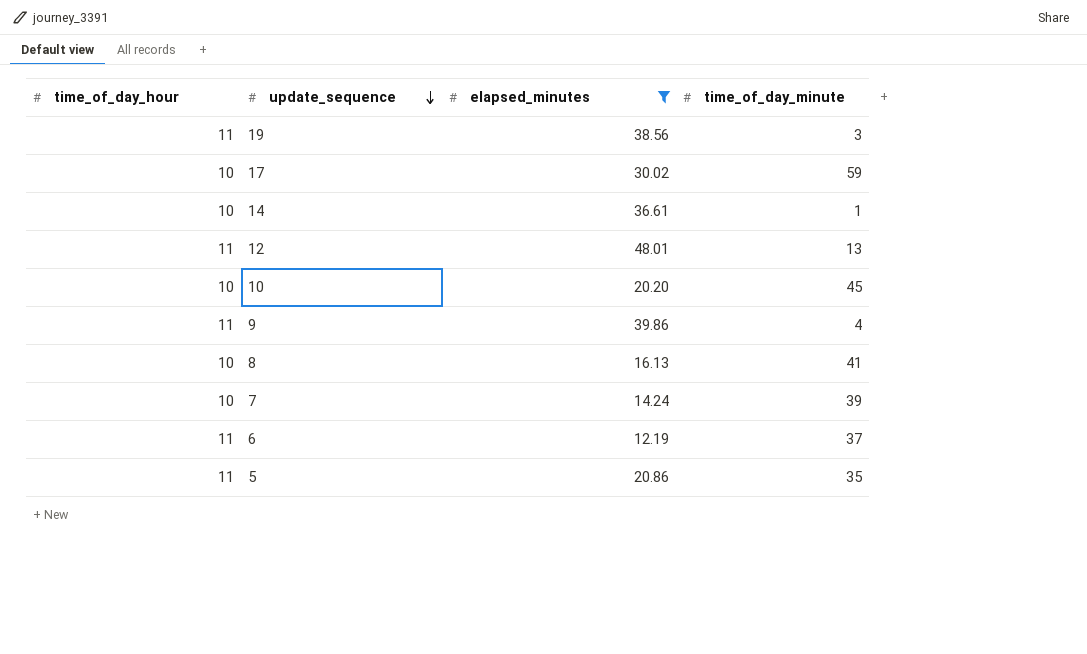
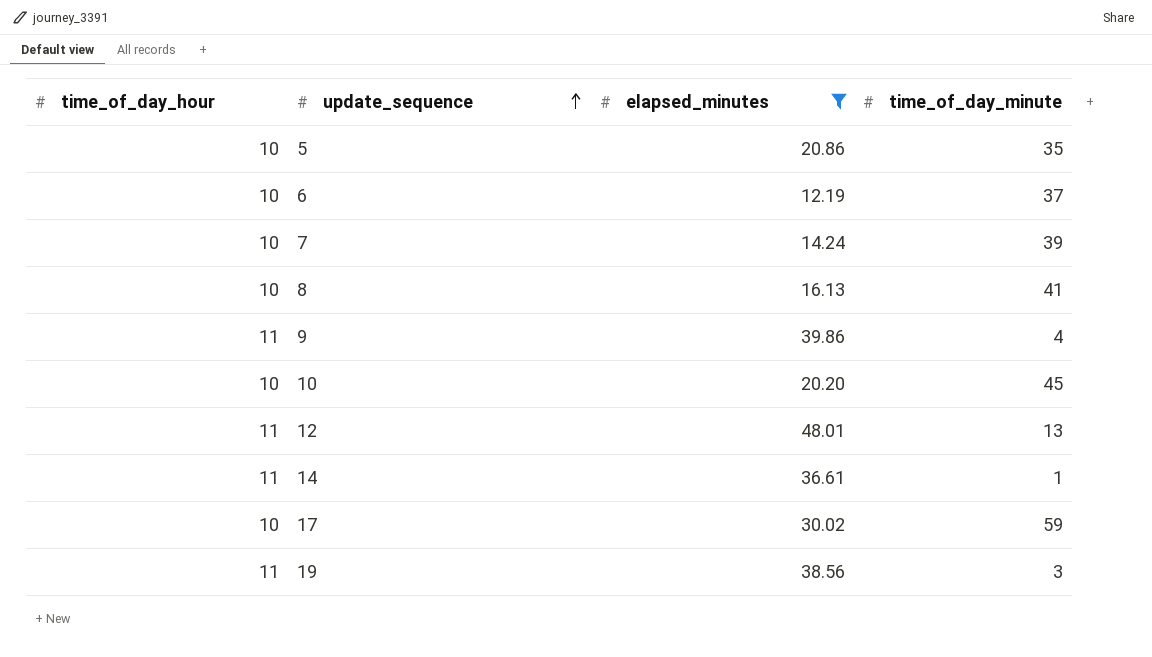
row order: update_sequence descending -> update_sequence ascending
5 | time_of_day_hour: 11 -> 10
6 | time_of_day_hour: 11 -> 10
14 | time_of_day_hour: 10 -> 11

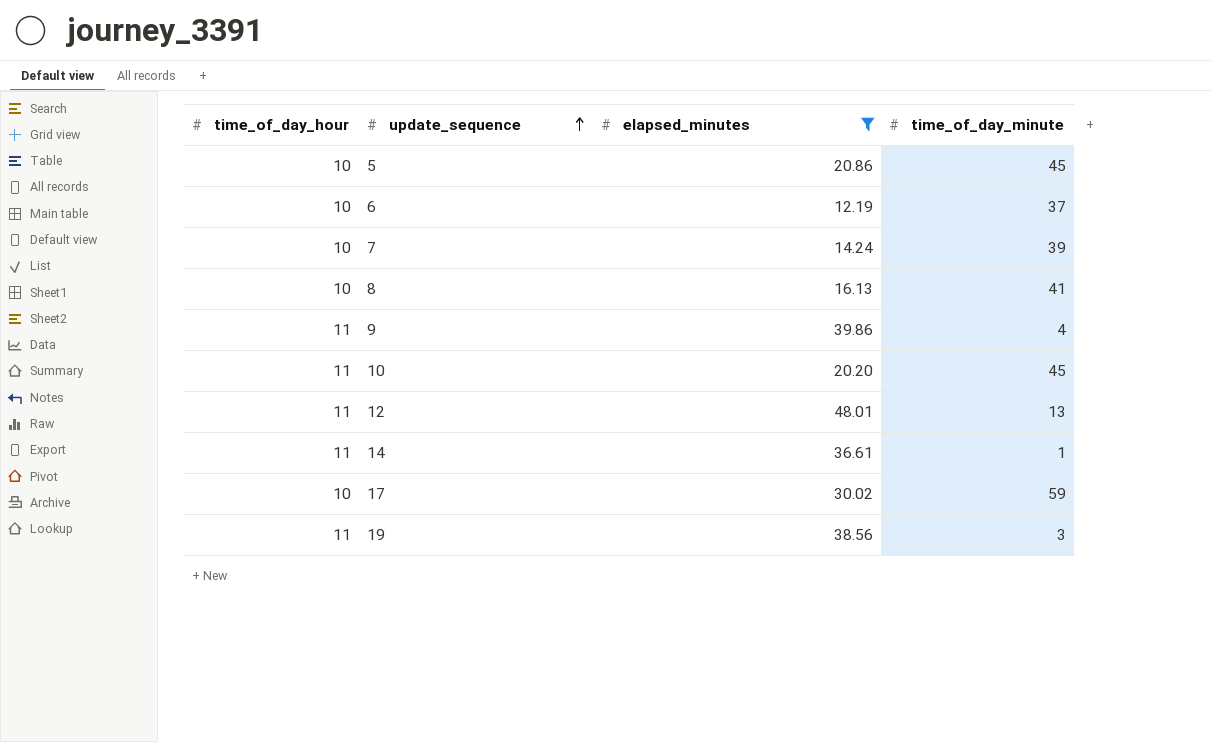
5 | time_of_day_minute: 35 -> 45
10 | time_of_day_hour: 10 -> 11

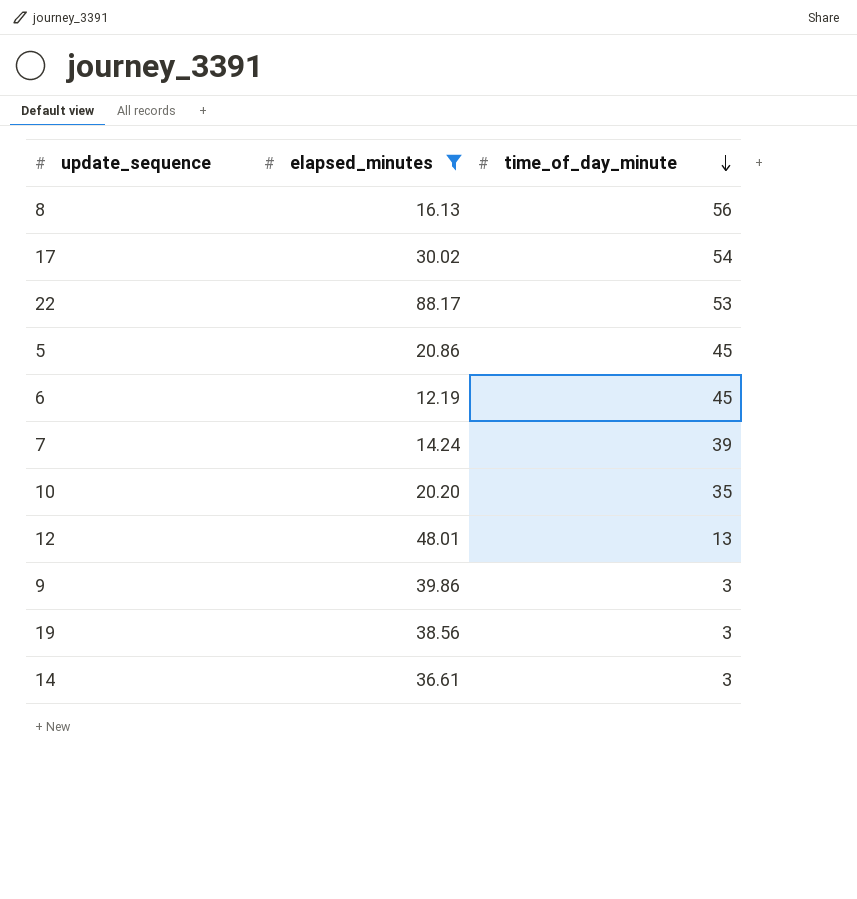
row order: update_sequence ascending -> time_of_day_minute descending
column time_of_day_hour | position: 1 -> none
8 | time_of_day_minute: 41 -> 56
17 | time_of_day_minute: 59 -> 54
row 22: none -> 88.17 | 53
6 | time_of_day_minute: 37 -> 45
10 | time_of_day_minute: 45 -> 35
9 | time_of_day_minute: 4 -> 3
14 | time_of_day_minute: 1 -> 3

